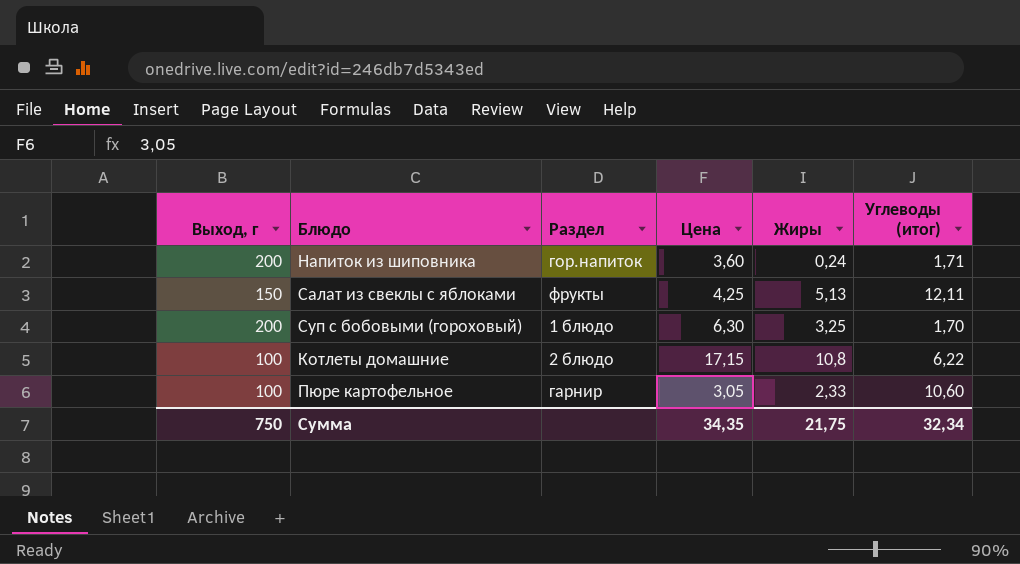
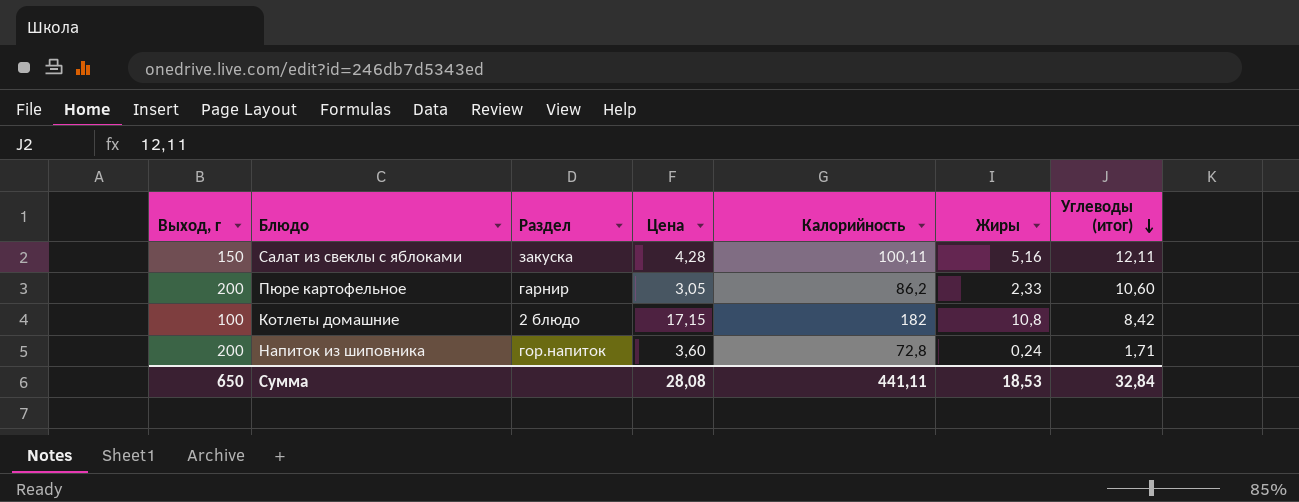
row order: none -> Углеводы (итог) descending
column Калорийность | position: none -> 5
row Суп с бобовыми (гороховый): 200 | 1 блюдо | 6,30 | 3,25 | 1,70 -> none
Салат из свеклы с яблоками | Раздел: фрукты -> закуска
Салат из свеклы с яблоками | Цена: 4,25 -> 4,28
Салат из свеклы с яблоками | Жиры: 5,13 -> 5,16
Пюре картофельное | Выход, г: 100 -> 200
Котлеты домашние | Углеводы (итог): 6,22 -> 8,42
Сумма | Выход, г: 750 -> 650
Сумма | Цена: 34,35 -> 28,08
Сумма | Жиры: 21,75 -> 18,53
Сумма | Углеводы (итог): 32,34 -> 32,84

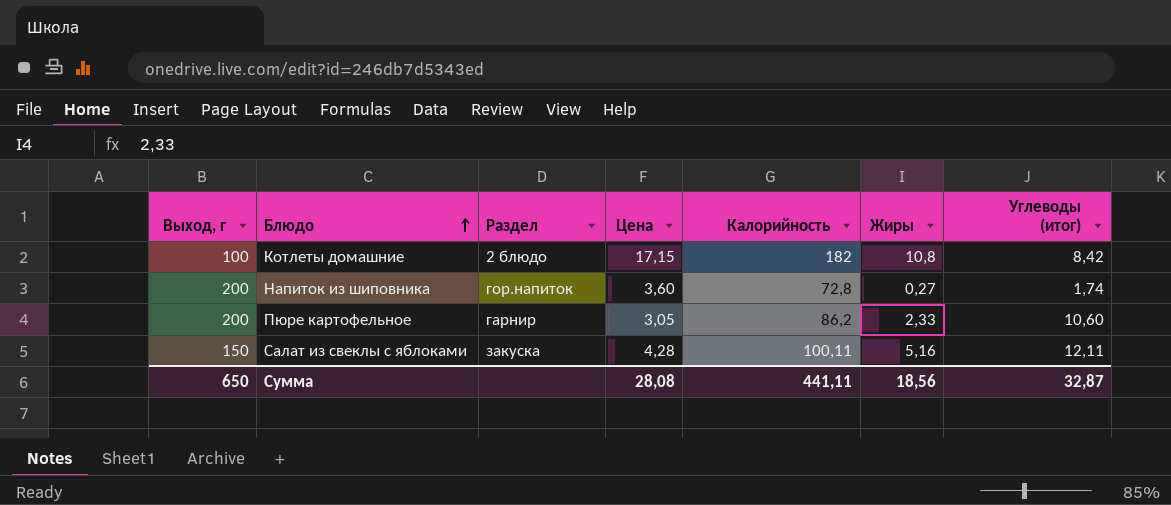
row order: Углеводы (итог) descending -> Блюдо ascending
Напиток из шиповника | Жиры: 0,24 -> 0,27
Напиток из шиповника | Углеводы (итог): 1,71 -> 1,74
Сумма | Жиры: 18,53 -> 18,56
Сумма | Углеводы (итог): 32,84 -> 32,87

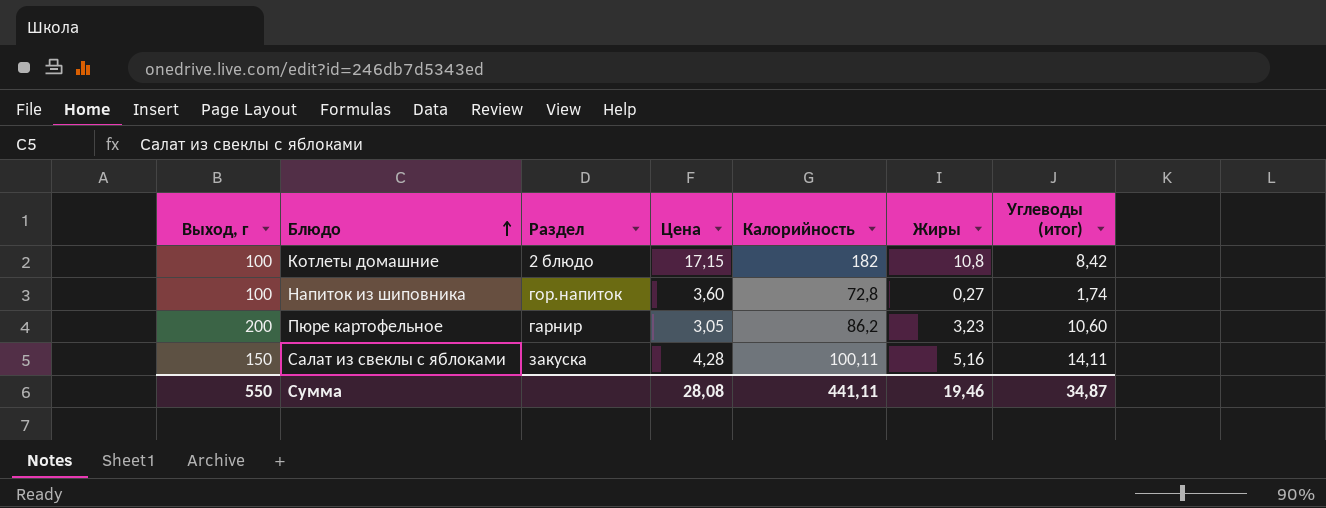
Напиток из шиповника | Выход, г: 200 -> 100
Пюре картофельное | Жиры: 2,33 -> 3,23
Салат из свеклы с яблоками | Углеводы (итог): 12,11 -> 14,11
Сумма | Выход, г: 650 -> 550
Сумма | Жиры: 18,56 -> 19,46
Сумма | Углеводы (итог): 32,87 -> 34,87

